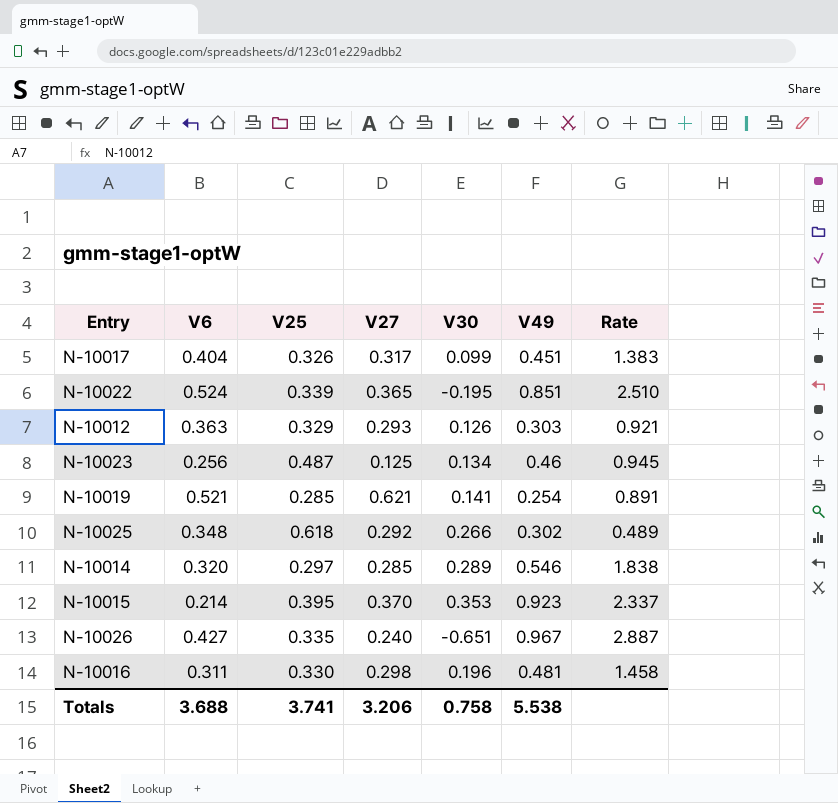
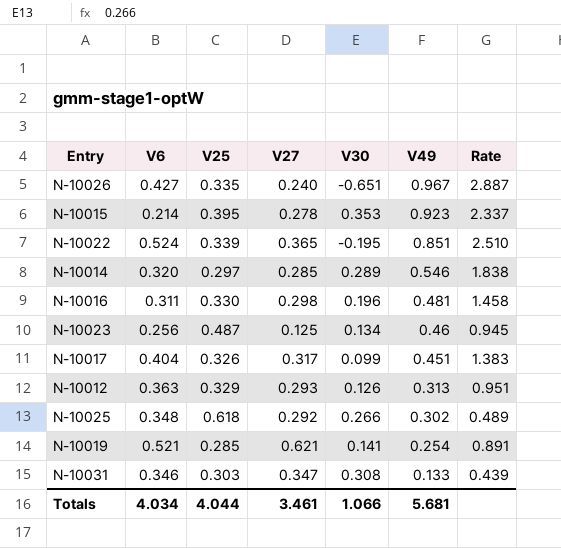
row order: none -> V49 descending
N-10015 | V27: 0.370 -> 0.278
N-10012 | V49: 0.303 -> 0.313
N-10012 | Rate: 0.921 -> 0.951
row N-10031: none -> 0.346 | 0.303 | 0.347 | 0.308 | 0.133 | 0.439
Totals | V6: 3.688 -> 4.034
Totals | V25: 3.741 -> 4.044
Totals | V27: 3.206 -> 3.461
Totals | V30: 0.758 -> 1.066
Totals | V49: 5.538 -> 5.681

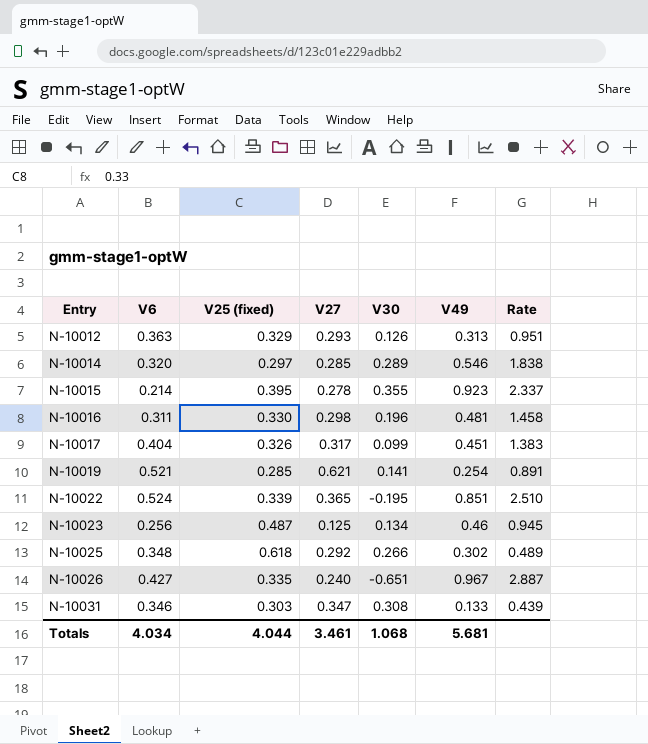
row order: V49 descending -> Entry ascending
column name: V25 -> V25 (fixed)
N-10015 | V30: 0.353 -> 0.355
Totals | V30: 1.066 -> 1.068

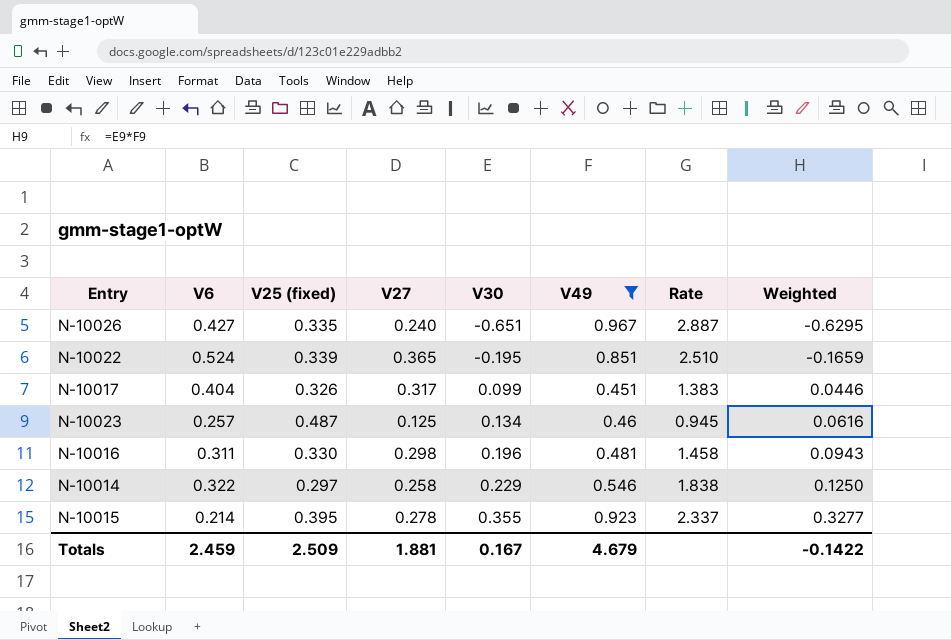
filter: none -> V49 >= 0.451
row order: Entry ascending -> V30 ascending
column Weighted | formula: none -> [V30] * [V49]
N-10023 | V6: 0.256 -> 0.257
N-10014 | V6: 0.320 -> 0.322
N-10014 | V27: 0.285 -> 0.258
N-10014 | V30: 0.289 -> 0.229
Totals | V6: 4.034 -> 2.459
Totals | V25 (fixed): 4.044 -> 2.509
Totals | V27: 3.461 -> 1.881
Totals | V30: 1.068 -> 0.167
Totals | V49: 5.681 -> 4.679

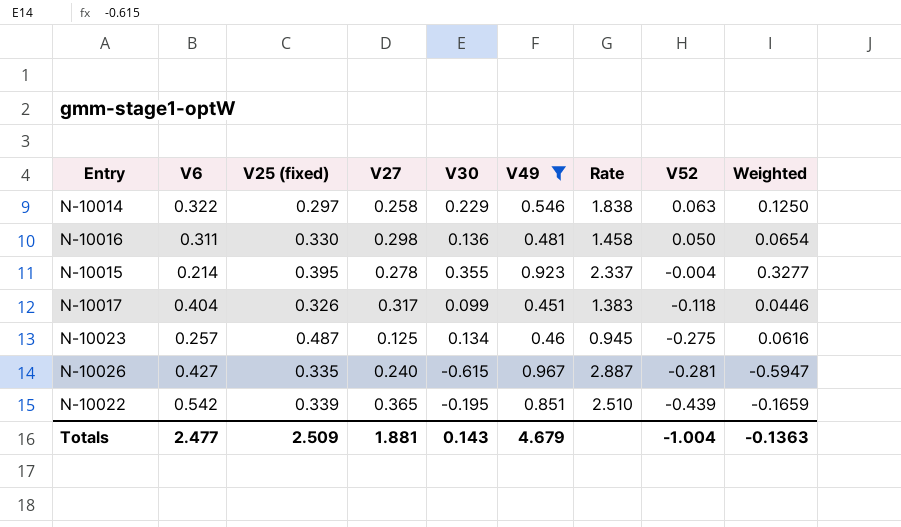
row order: V30 ascending -> V52 descending
column V52 | position: none -> 8
N-10016 | V30: 0.196 -> 0.136
N-10016 | Weighted: 0.0943 -> 0.0654
N-10026 | V30: -0.651 -> -0.615
N-10026 | Weighted: -0.6295 -> -0.5947
N-10022 | V6: 0.524 -> 0.542
Totals | V6: 2.459 -> 2.477
Totals | V30: 0.167 -> 0.143
Totals | Weighted: -0.1422 -> -0.1363

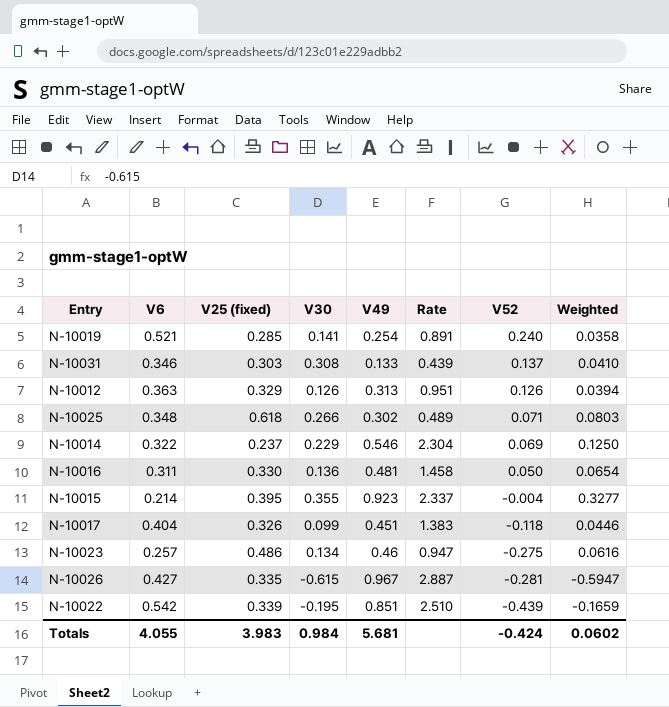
filter: V49 >= 0.451 -> none
column V27 | position: 4 -> none
N-10014 | V25 (fixed): 0.297 -> 0.237
N-10014 | Rate: 1.838 -> 2.304
N-10014 | V52: 0.063 -> 0.069
N-10023 | V25 (fixed): 0.487 -> 0.486
N-10023 | Rate: 0.945 -> 0.947
Totals | V6: 2.477 -> 4.055
Totals | V25 (fixed): 2.509 -> 3.983
Totals | V30: 0.143 -> 0.984
Totals | V49: 4.679 -> 5.681
Totals | V52: -1.004 -> -0.424
Totals | Weighted: -0.1363 -> 0.0602

